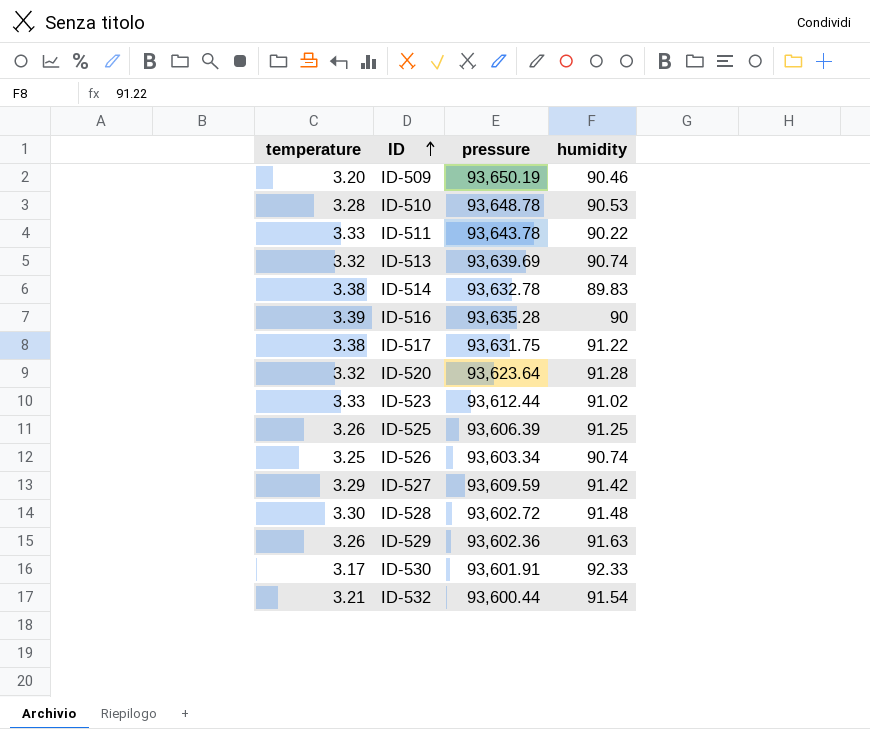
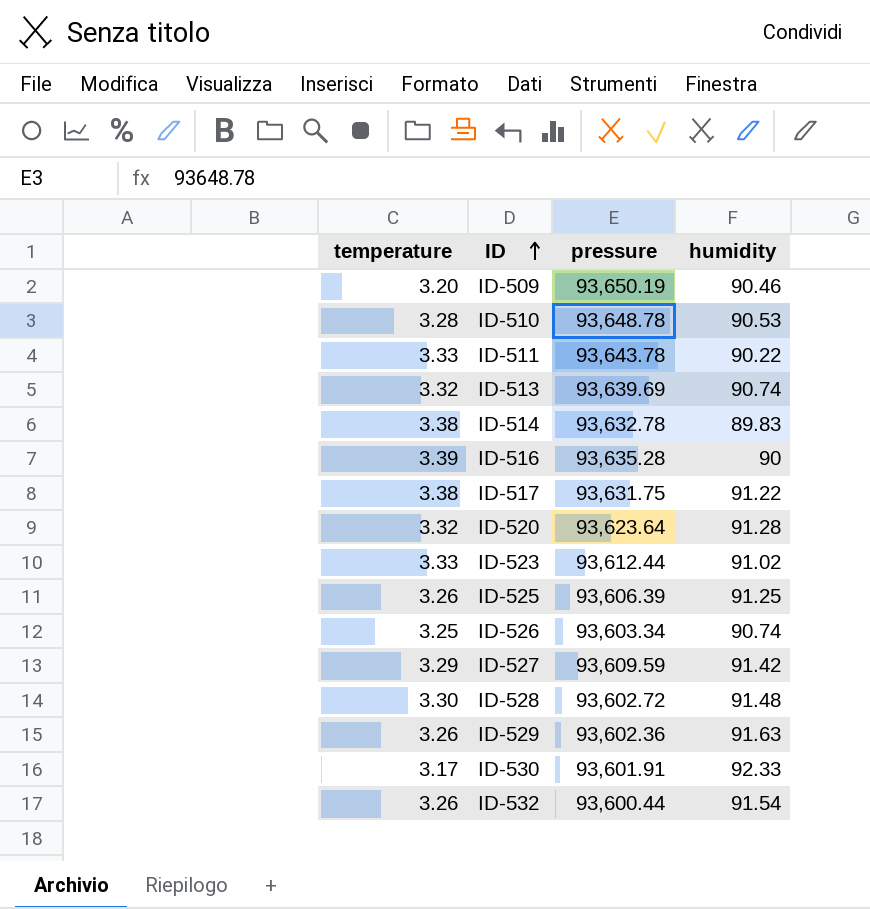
ID-532 | temperature: 3.21 -> 3.26

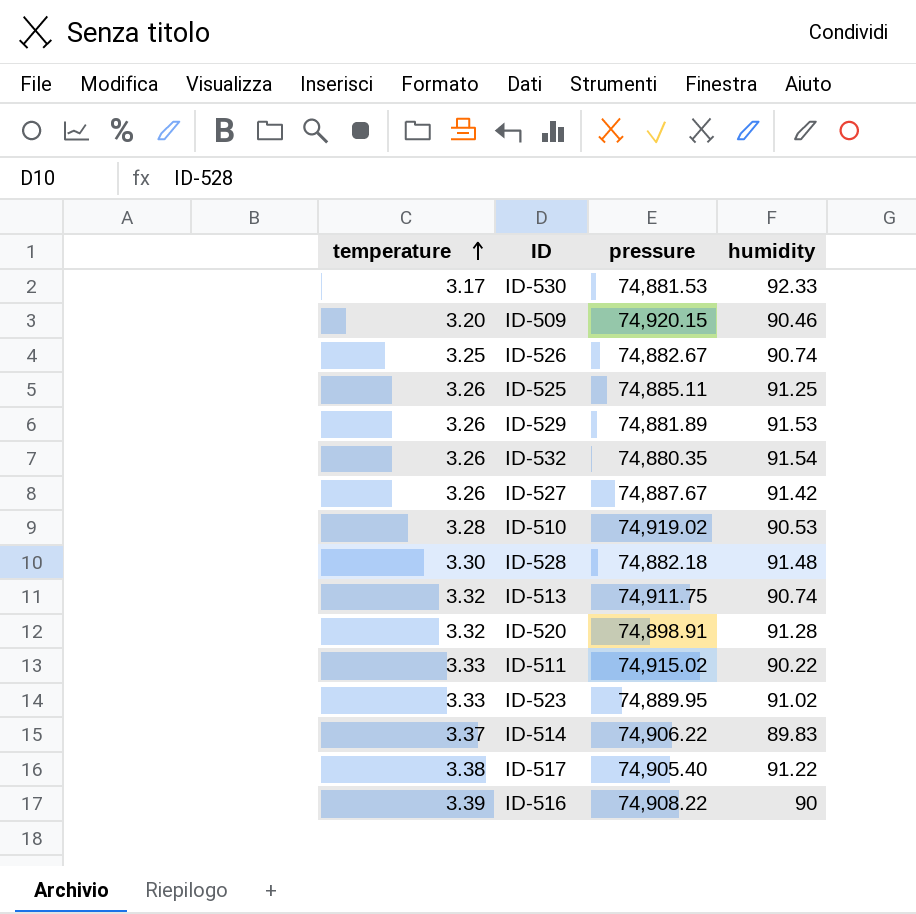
row order: ID ascending -> temperature ascending
ID-530 | pressure: 93,601.91 -> 74,881.53
ID-509 | pressure: 93,650.19 -> 74,920.15
ID-526 | pressure: 93,603.34 -> 74,882.67
ID-525 | pressure: 93,606.39 -> 74,885.11
ID-529 | pressure: 93,602.36 -> 74,881.89
ID-529 | humidity: 91.63 -> 91.53
ID-532 | pressure: 93,600.44 -> 74,880.35
ID-527 | temperature: 3.29 -> 3.26
ID-527 | pressure: 93,609.59 -> 74,887.67
ID-510 | pressure: 93,648.78 -> 74,919.02
ID-528 | pressure: 93,602.72 -> 74,882.18
ID-513 | pressure: 93,639.69 -> 74,911.75
ID-520 | pressure: 93,623.64 -> 74,898.91
ID-511 | pressure: 93,643.78 -> 74,915.02
ID-523 | pressure: 93,612.44 -> 74,889.95
ID-514 | temperature: 3.38 -> 3.37
ID-514 | pressure: 93,632.78 -> 74,906.22
ID-517 | pressure: 93,631.75 -> 74,905.40
ID-516 | pressure: 93,635.28 -> 74,908.22

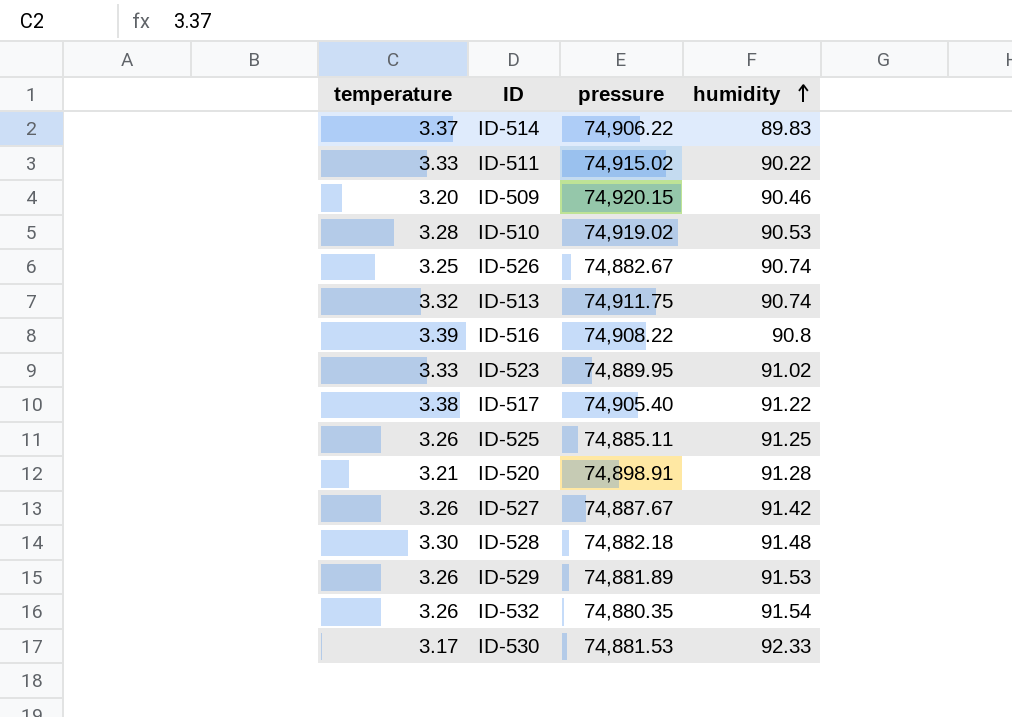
row order: temperature ascending -> humidity ascending
ID-516 | humidity: 90 -> 90.8
ID-520 | temperature: 3.32 -> 3.21

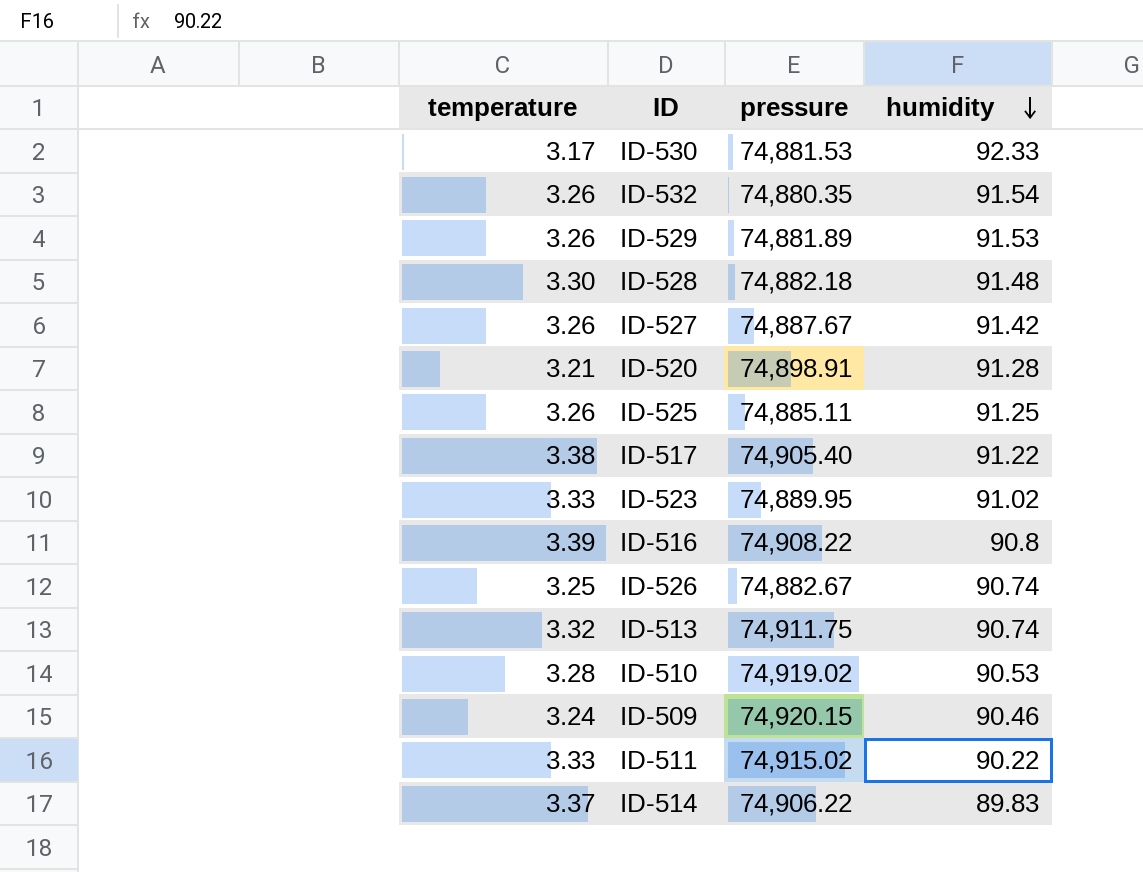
row order: humidity ascending -> humidity descending
ID-509 | temperature: 3.20 -> 3.24

